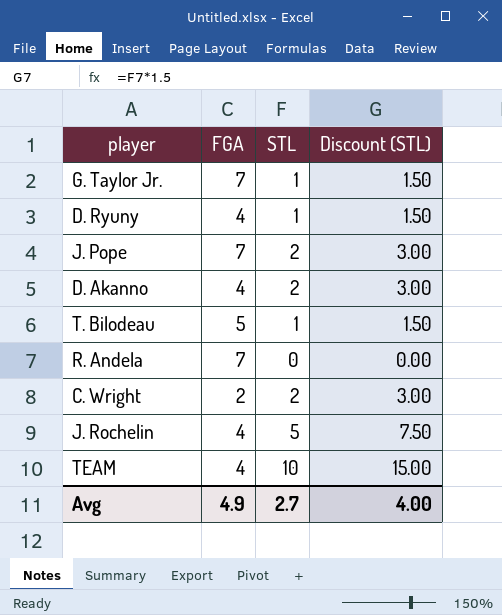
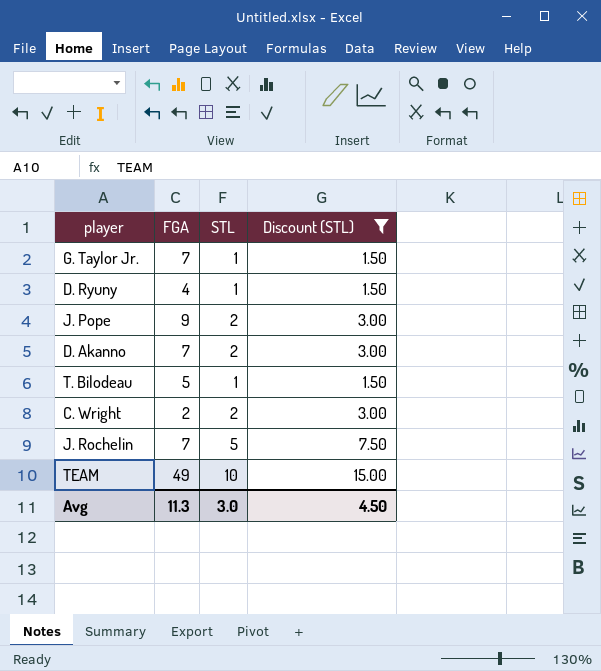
filter: none -> Discount (STL) != 0.00
J. Pope | FGA: 7 -> 9
D. Akanno | FGA: 4 -> 7
J. Rochelin | FGA: 4 -> 7
TEAM | FGA: 4 -> 49
Avg | FGA: 4.9 -> 11.3
Avg | STL: 2.7 -> 3.0
Avg | Discount (STL): 4.00 -> 4.50

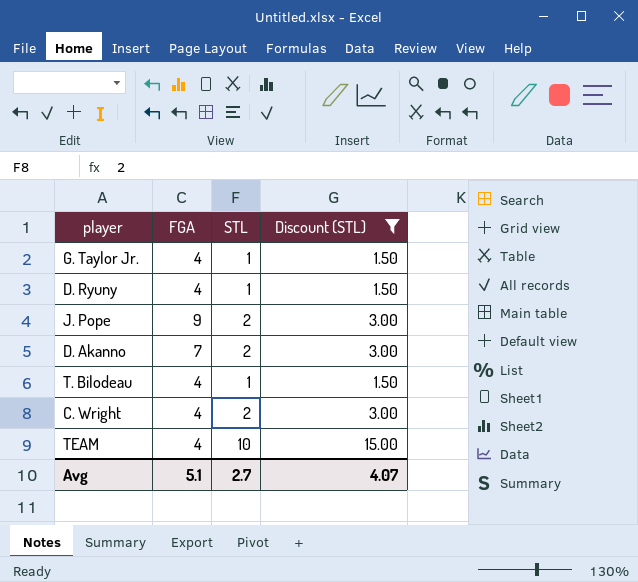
row J. Rochelin: 7 | 5 | 7.50 -> none
G. Taylor Jr. | FGA: 7 -> 4
T. Bilodeau | FGA: 5 -> 4
C. Wright | FGA: 2 -> 4
TEAM | FGA: 49 -> 4
Avg | FGA: 11.3 -> 5.1
Avg | STL: 3.0 -> 2.7
Avg | Discount (STL): 4.50 -> 4.07

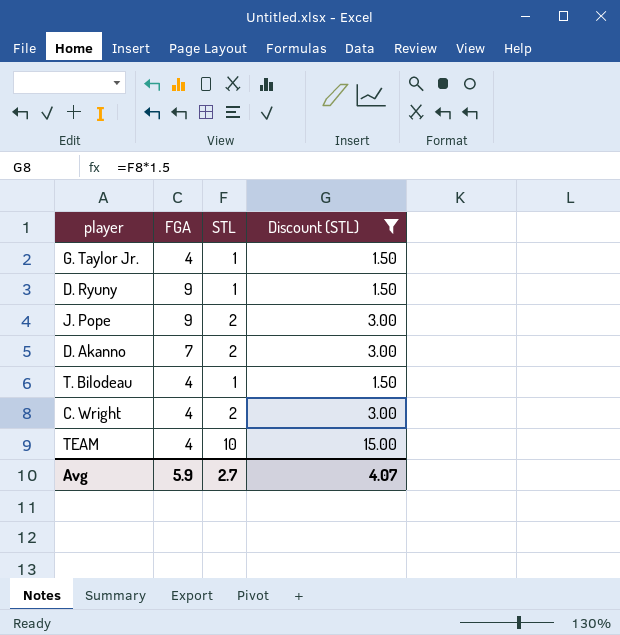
D. Ryuny | FGA: 4 -> 9
Avg | FGA: 5.1 -> 5.9

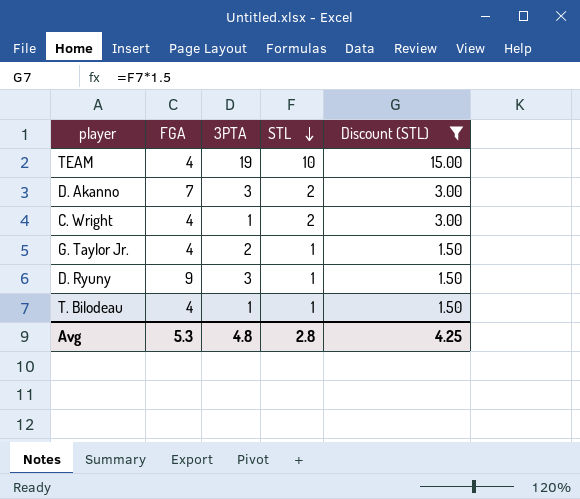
row order: none -> STL descending
column 3PTA | position: none -> 3
row J. Pope: 9 | 2 | 3.00 -> none
Avg | FGA: 5.9 -> 5.3
Avg | STL: 2.7 -> 2.8
Avg | Discount (STL): 4.07 -> 4.25

